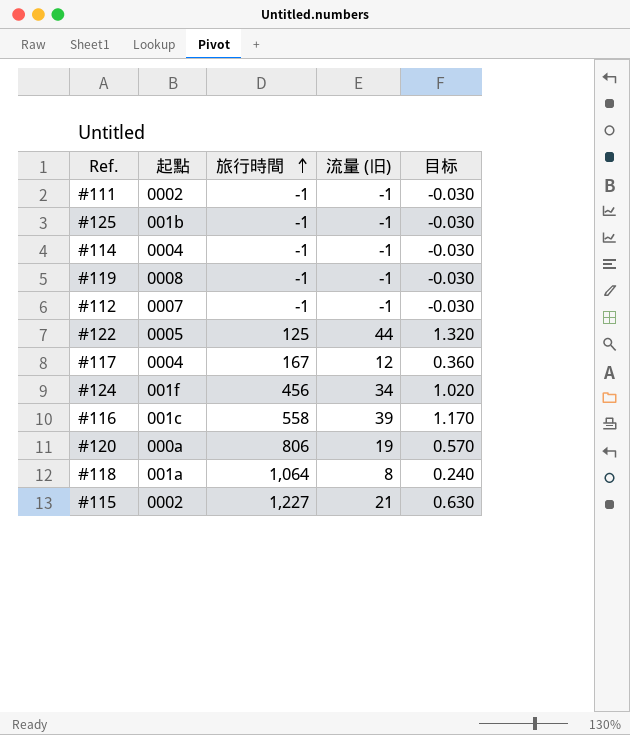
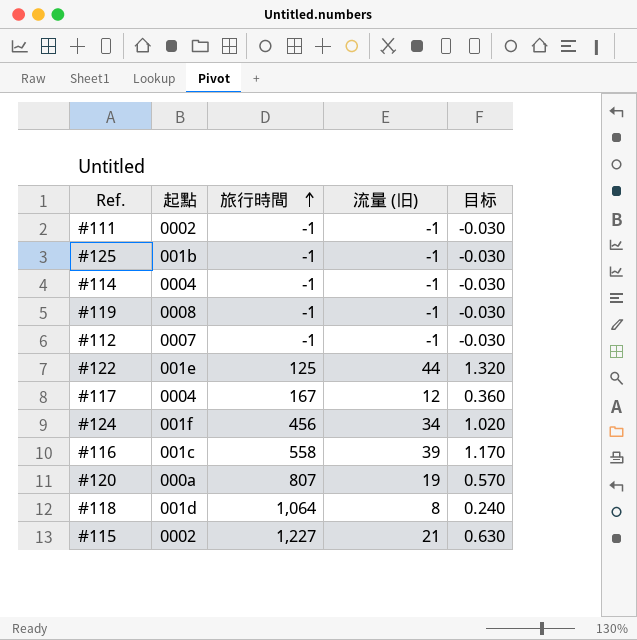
#122 | 起點: 0005 -> 001e
#120 | 旅行時間: 806 -> 807
#118 | 起點: 001a -> 001d

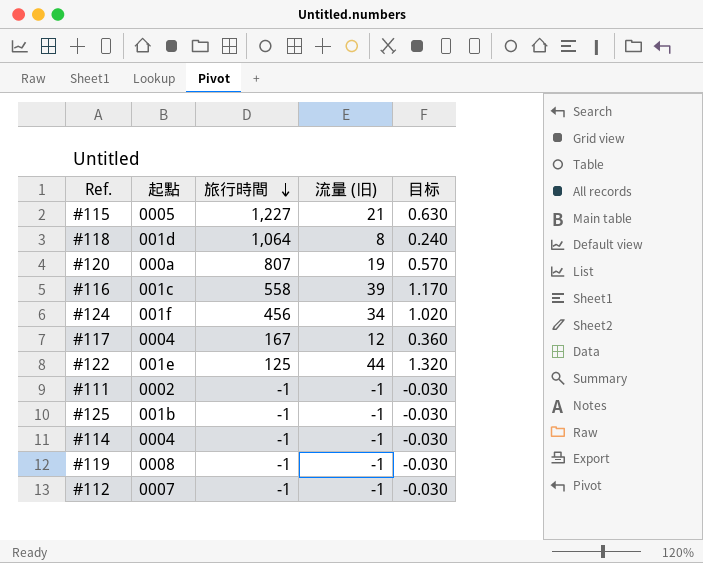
row order: 旅行時間 ascending -> 旅行時間 descending
#115 | 起點: 0002 -> 0005

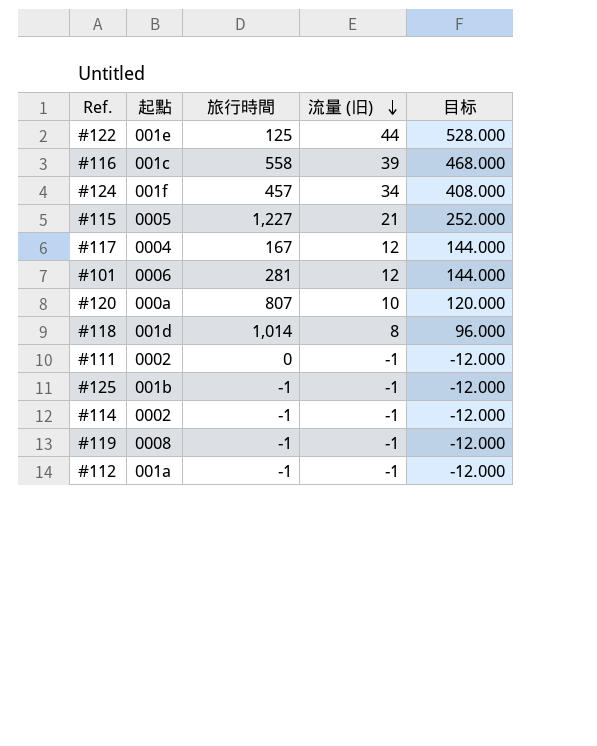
row order: 旅行時間 descending -> 流量 (旧) descending
column 目标 | formula: [流量 (旧)] * 0.03 -> [流量 (旧)] * 12
#124 | 旅行時間: 456 -> 457
row #101: none -> 0006 | 281 | 12 | 144.000
#120 | 流量 (旧): 19 -> 10
#118 | 旅行時間: 1,064 -> 1,014
#111 | 旅行時間: -1 -> 0
#114 | 起點: 0004 -> 0002
#112 | 起點: 0007 -> 001a

